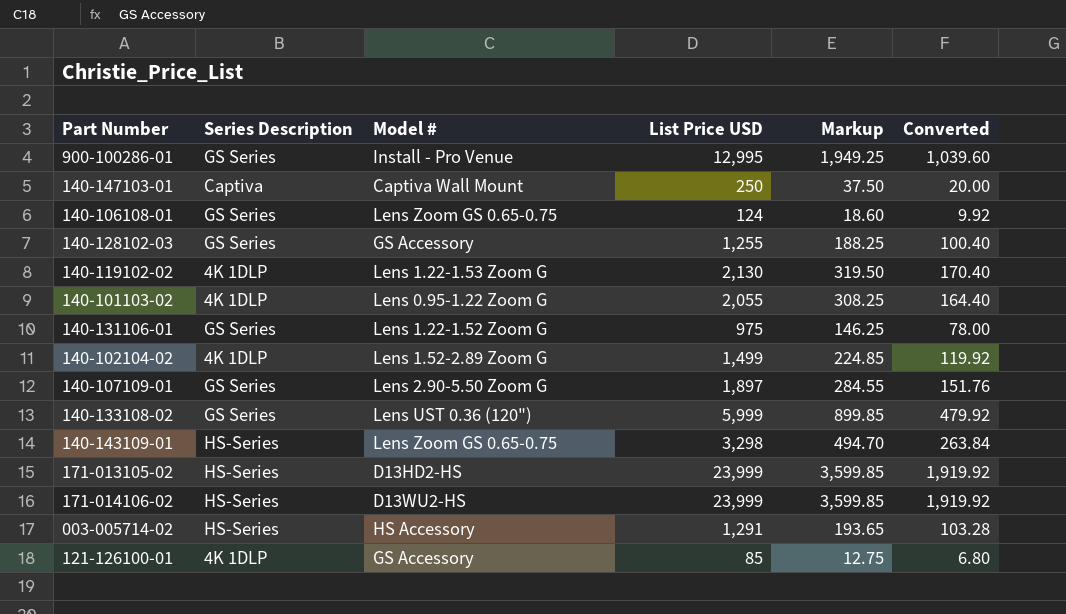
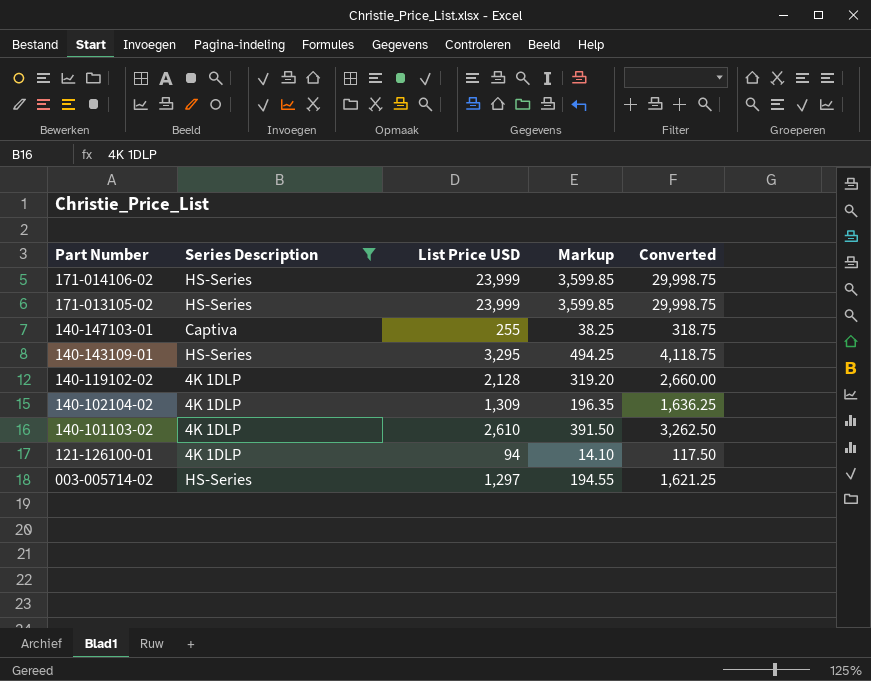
filter: none -> Series Description != GS Series
row order: none -> Part Number descending
column Model # | position: 3 -> none
column Converted | formula: [List Price USD] * 0.08 -> [List Price USD] * 1.25
140-147103-01 | List Price USD: 250 -> 255
140-147103-01 | Markup: 37.50 -> 38.25
140-143109-01 | List Price USD: 3,298 -> 3,295
140-143109-01 | Markup: 494.70 -> 494.25
140-119102-02 | List Price USD: 2,130 -> 2,128
140-119102-02 | Markup: 319.50 -> 319.20
140-102104-02 | List Price USD: 1,499 -> 1,309
140-102104-02 | Markup: 224.85 -> 196.35
140-101103-02 | List Price USD: 2,055 -> 2,610
140-101103-02 | Markup: 308.25 -> 391.50
121-126100-01 | List Price USD: 85 -> 94
121-126100-01 | Markup: 12.75 -> 14.10
003-005714-02 | List Price USD: 1,291 -> 1,297
003-005714-02 | Markup: 193.65 -> 194.55

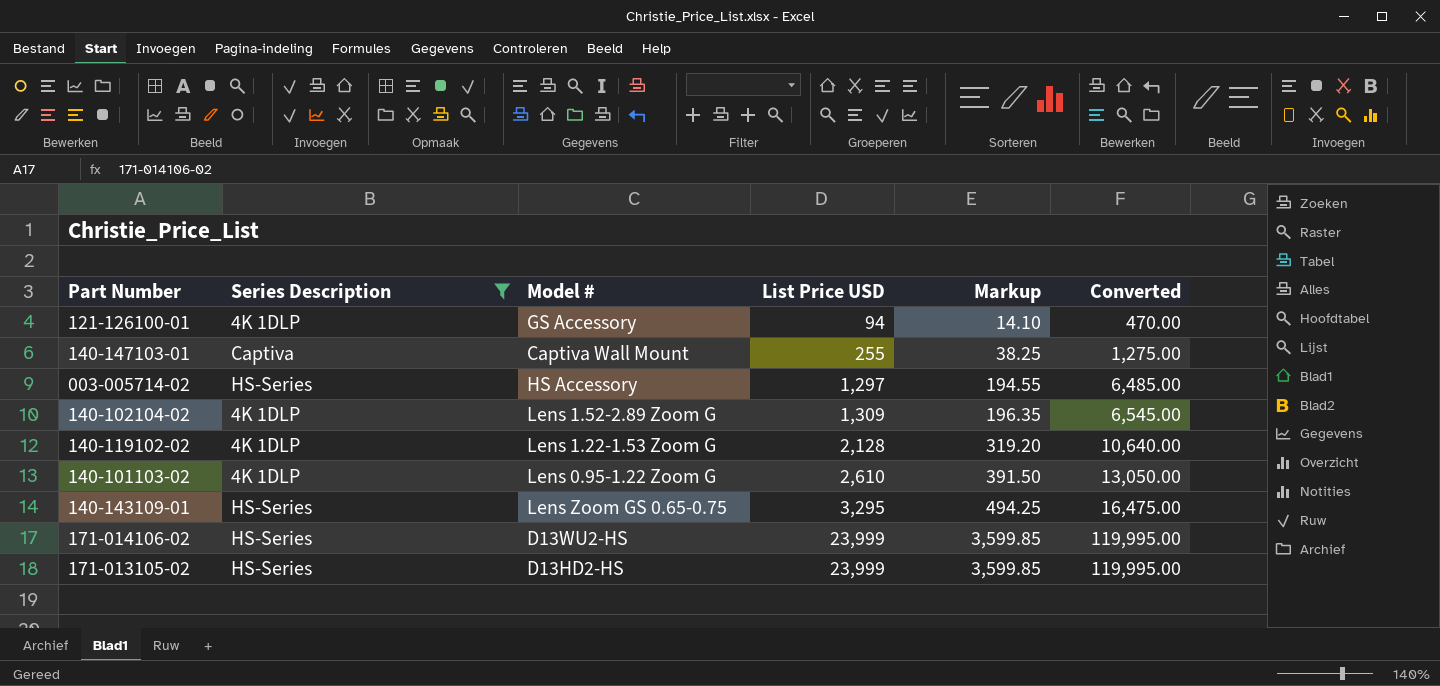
row order: Part Number descending -> List Price USD ascending
column Model # | position: none -> 3
column Converted | formula: [List Price USD] * 1.25 -> [List Price USD] * 5

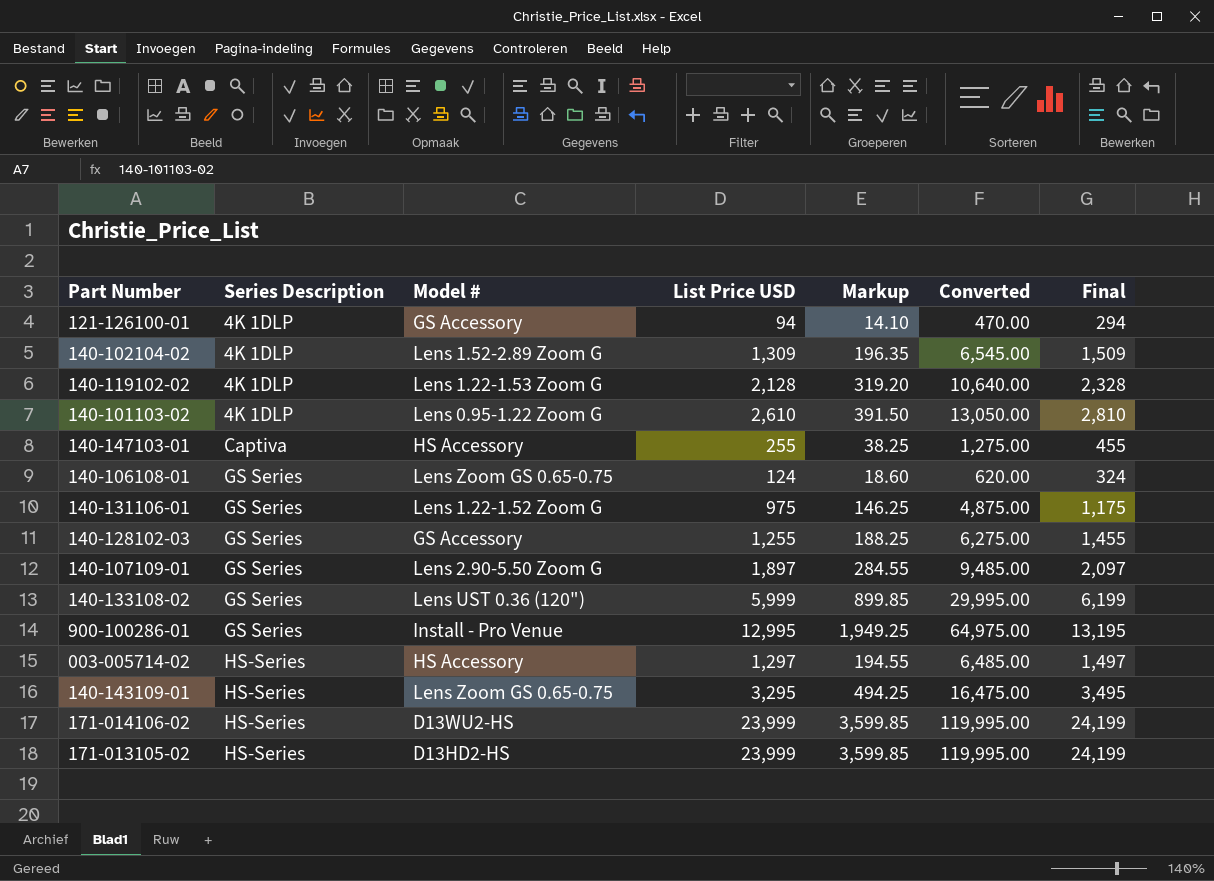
filter: Series Description != GS Series -> none
row order: List Price USD ascending -> Series Description ascending
column Final | formula: none -> [List Price USD] + 200
140-147103-01 | Model #: Captiva Wall Mount -> HS Accessory

